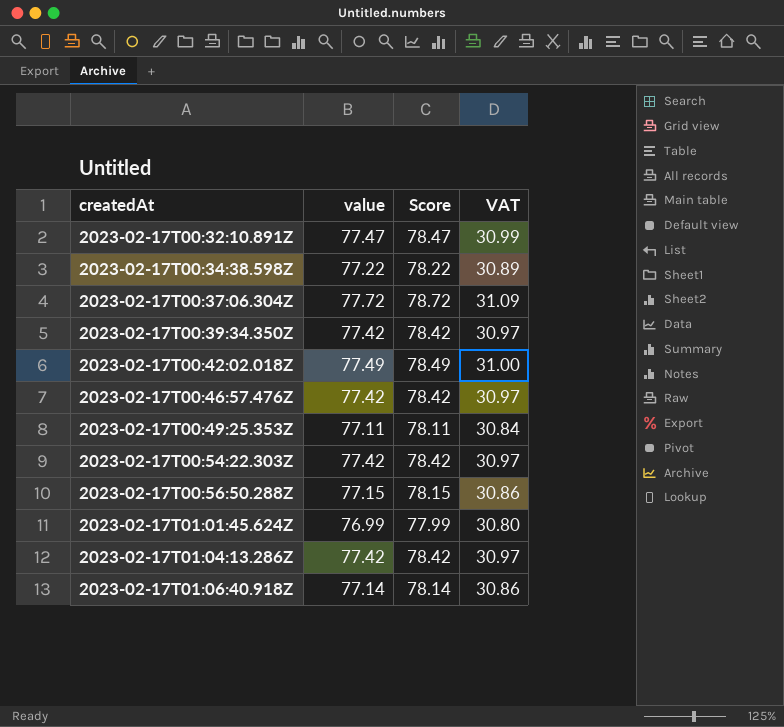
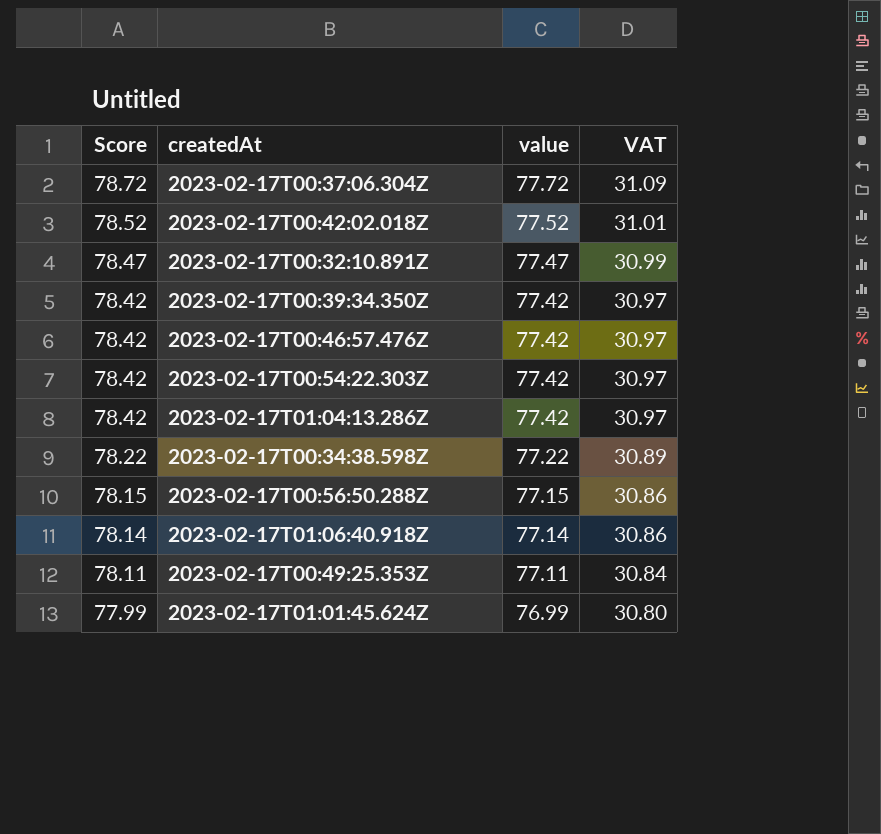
row order: createdAt ascending -> Score descending
column Score | position: 3 -> 1
2023-02-17T00:42:02.018Z | Score: 78.49 -> 78.52
2023-02-17T00:42:02.018Z | value: 77.49 -> 77.52
2023-02-17T00:42:02.018Z | VAT: 31.00 -> 31.01

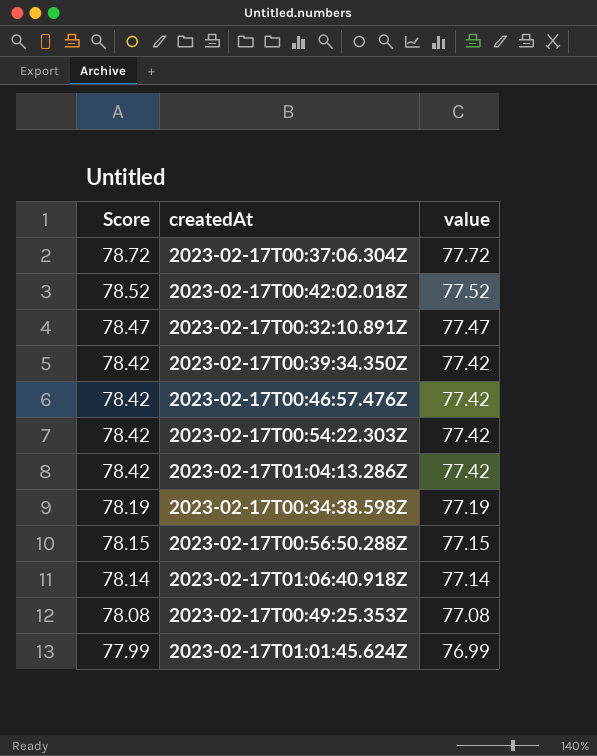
column VAT | formula: [value] * 0.4 -> none
2023-02-17T00:34:38.598Z | Score: 78.22 -> 78.19
2023-02-17T00:34:38.598Z | value: 77.22 -> 77.19
2023-02-17T00:49:25.353Z | Score: 78.11 -> 78.08
2023-02-17T00:49:25.353Z | value: 77.11 -> 77.08

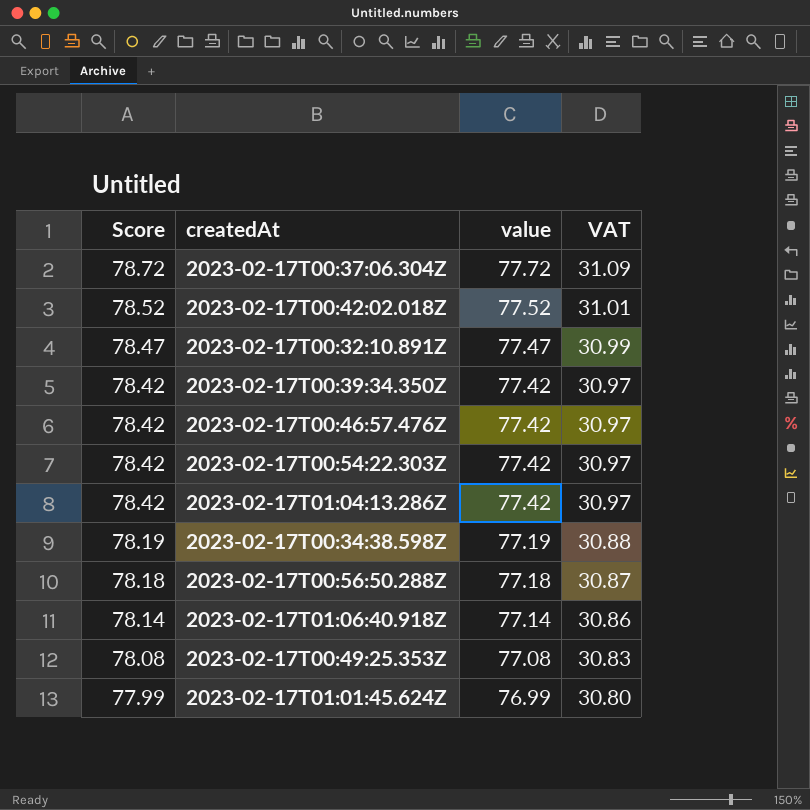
column VAT | formula: none -> [value] * 0.4
2023-02-17T00:56:50.288Z | Score: 78.15 -> 78.18
2023-02-17T00:56:50.288Z | value: 77.15 -> 77.18

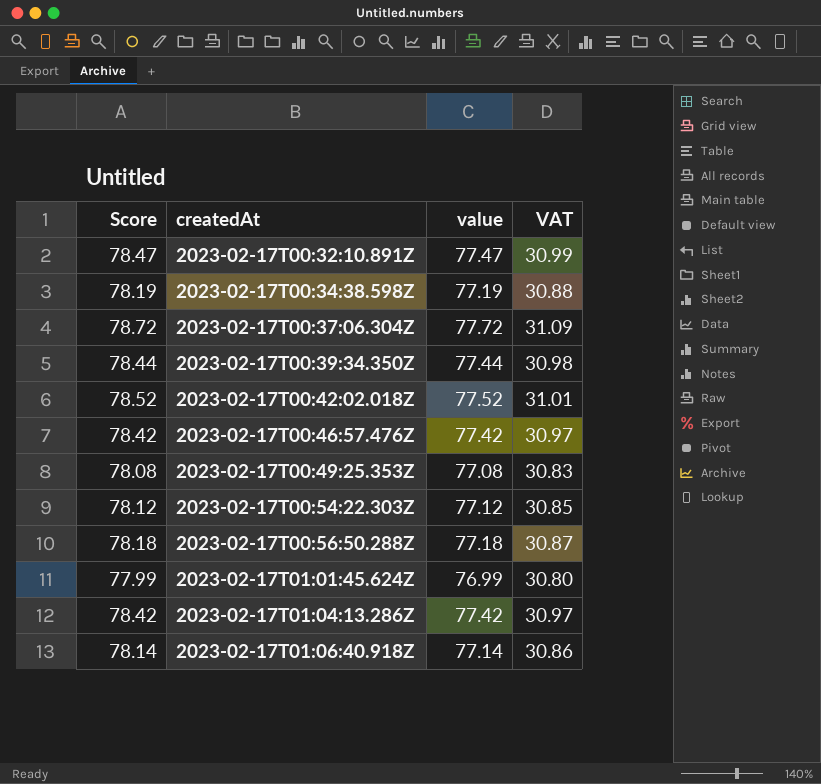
row order: Score descending -> createdAt ascending
2023-02-17T00:39:34.350Z | Score: 78.42 -> 78.44
2023-02-17T00:39:34.350Z | value: 77.42 -> 77.44
2023-02-17T00:39:34.350Z | VAT: 30.97 -> 30.98
2023-02-17T00:54:22.303Z | Score: 78.42 -> 78.12
2023-02-17T00:54:22.303Z | value: 77.42 -> 77.12
2023-02-17T00:54:22.303Z | VAT: 30.97 -> 30.85

